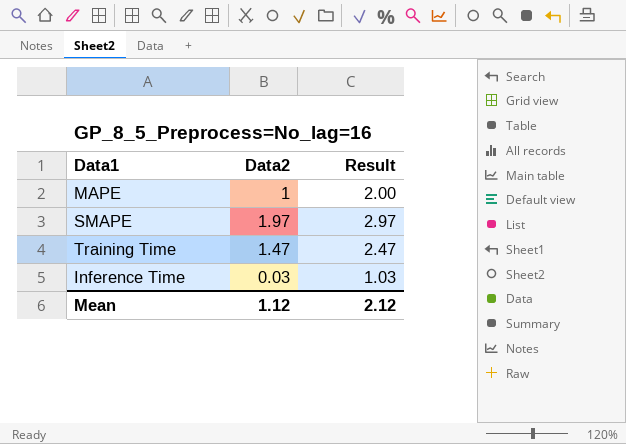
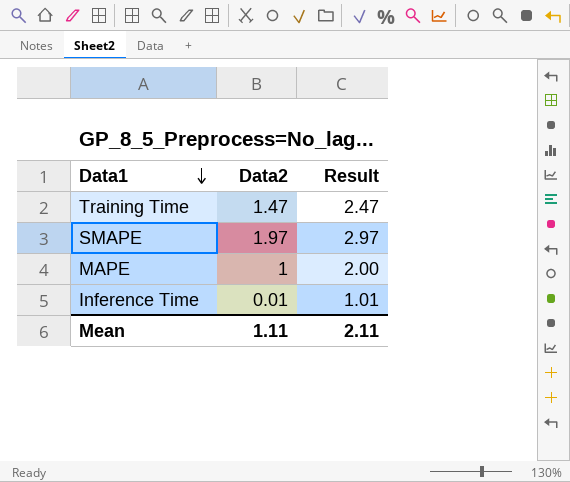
row order: none -> Data1 descending
Inference Time | Data2: 0.03 -> 0.01
Inference Time | Result: 1.03 -> 1.01
Mean | Data2: 1.12 -> 1.11
Mean | Result: 2.12 -> 2.11

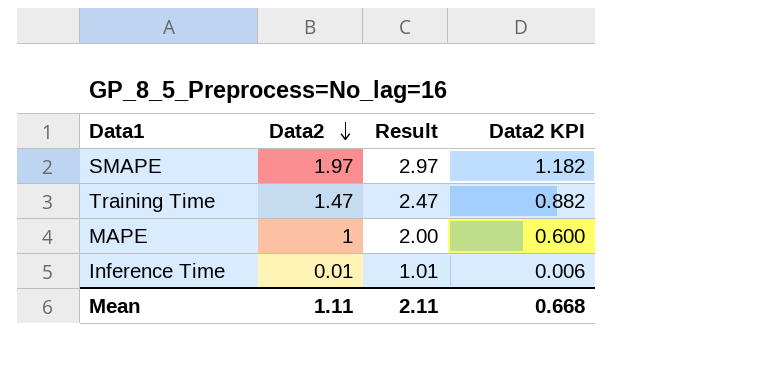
row order: Data1 descending -> Data2 descending
column Data2 KPI | formula: none -> [Data2] * 0.6

